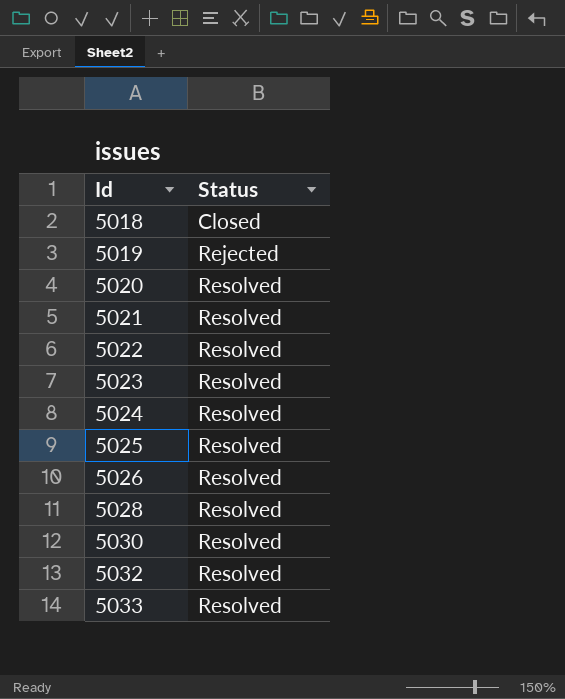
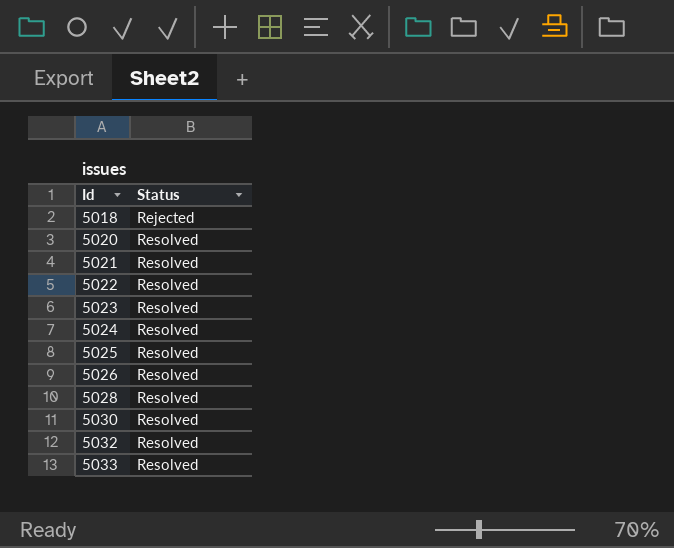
row 5019: Rejected -> none
5018 | Status: Closed -> Rejected

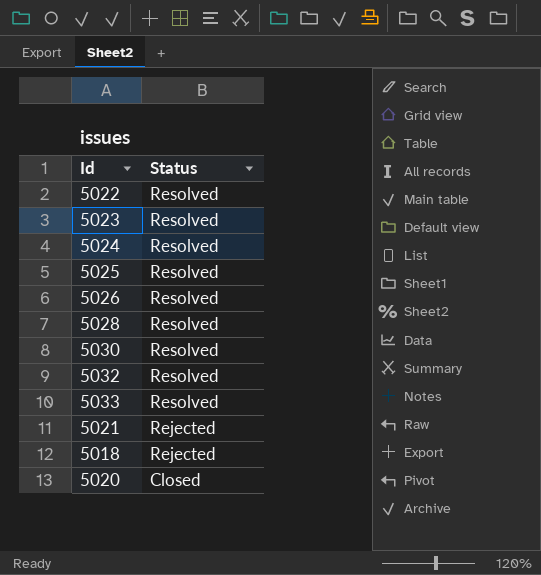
row order: Id ascending -> Status descending
5021 | Status: Resolved -> Rejected
5020 | Status: Resolved -> Closed

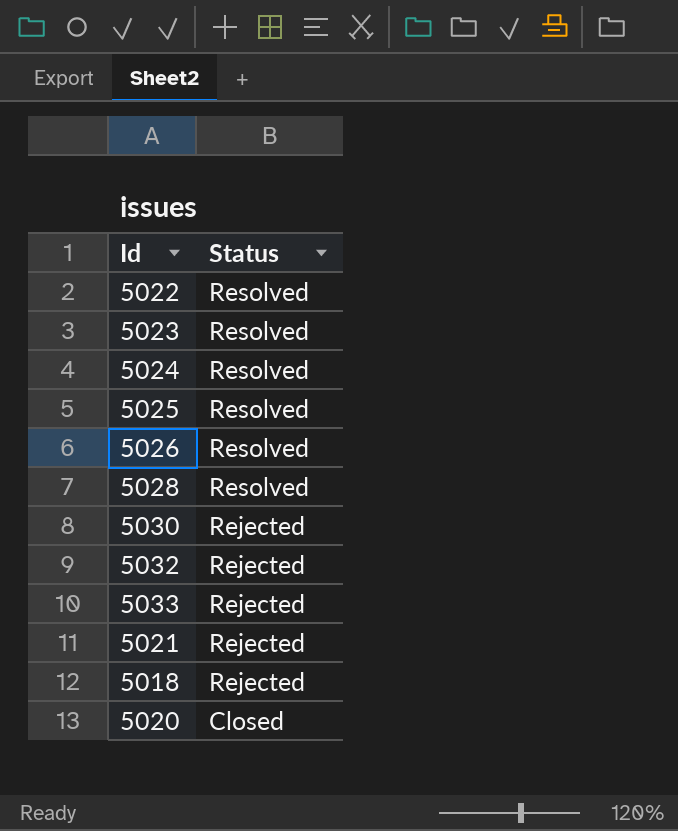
5030 | Status: Resolved -> Rejected
5032 | Status: Resolved -> Rejected
5033 | Status: Resolved -> Rejected

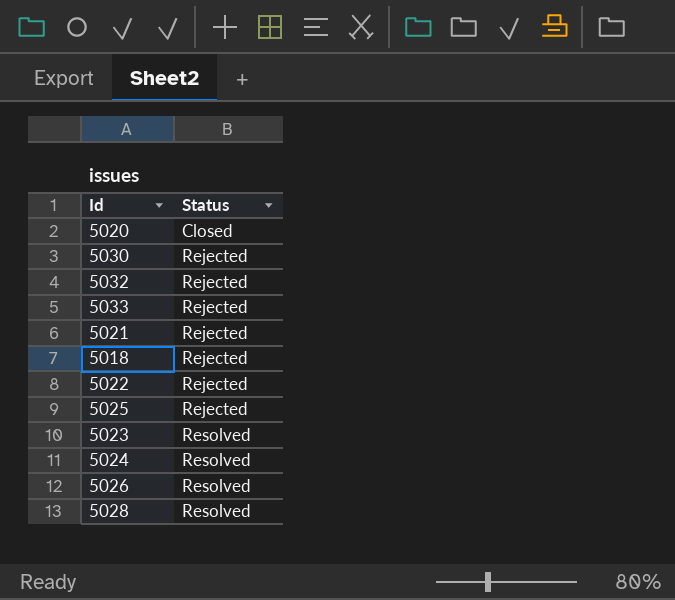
row order: Status descending -> Status ascending
5022 | Status: Resolved -> Rejected
5025 | Status: Resolved -> Rejected

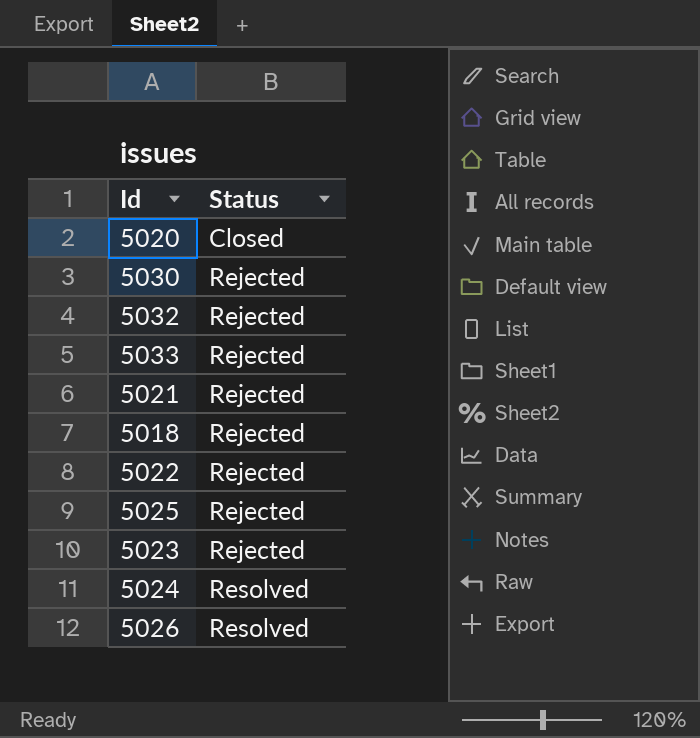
row 5028: Resolved -> none
5023 | Status: Resolved -> Rejected

